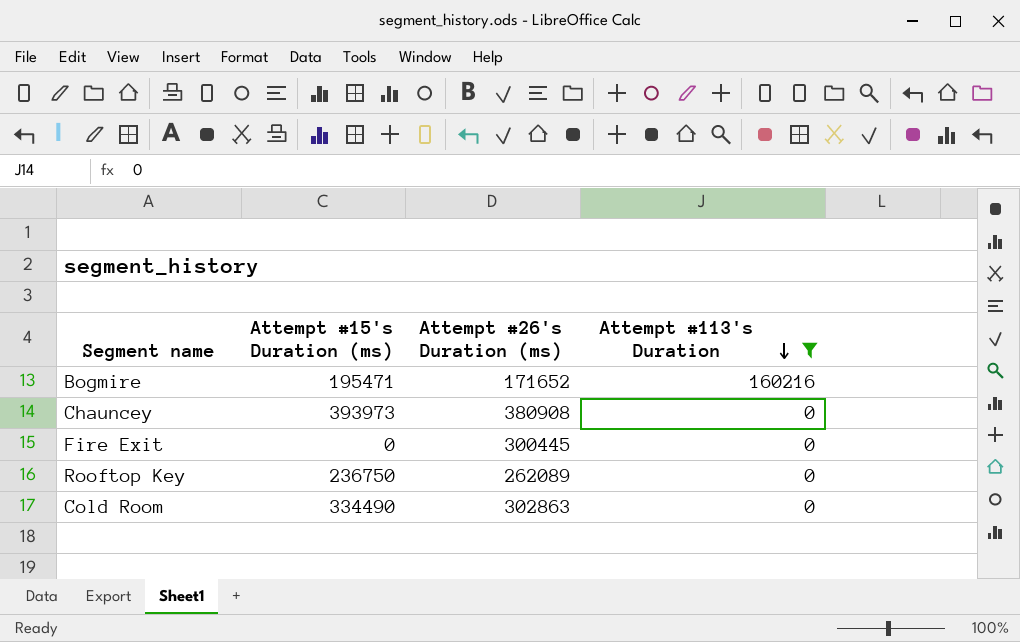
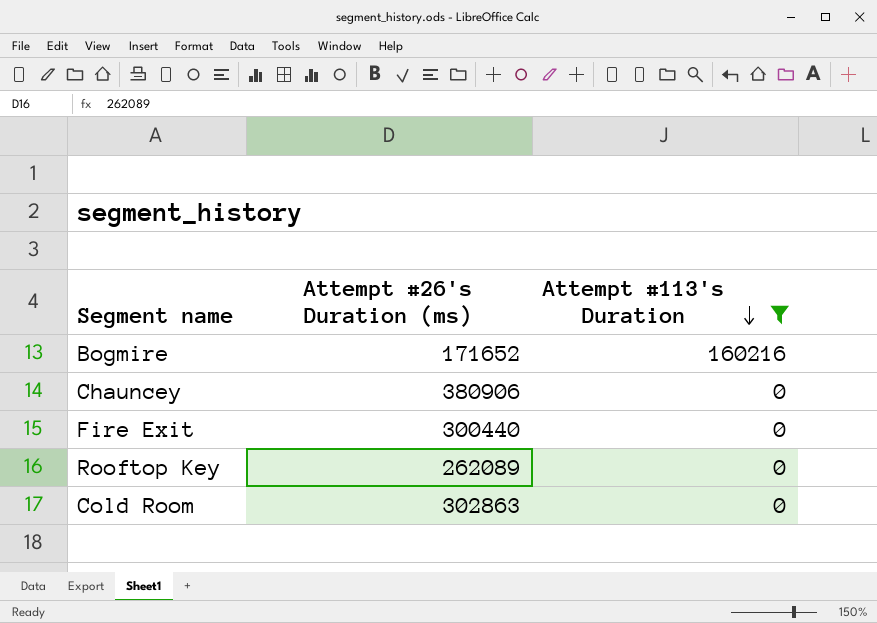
column Attempt #15's Duration (ms) | position: 2 -> none
Chauncey | Attempt #26's Duration (ms): 380908 -> 380906
Fire Exit | Attempt #26's Duration (ms): 300445 -> 300440

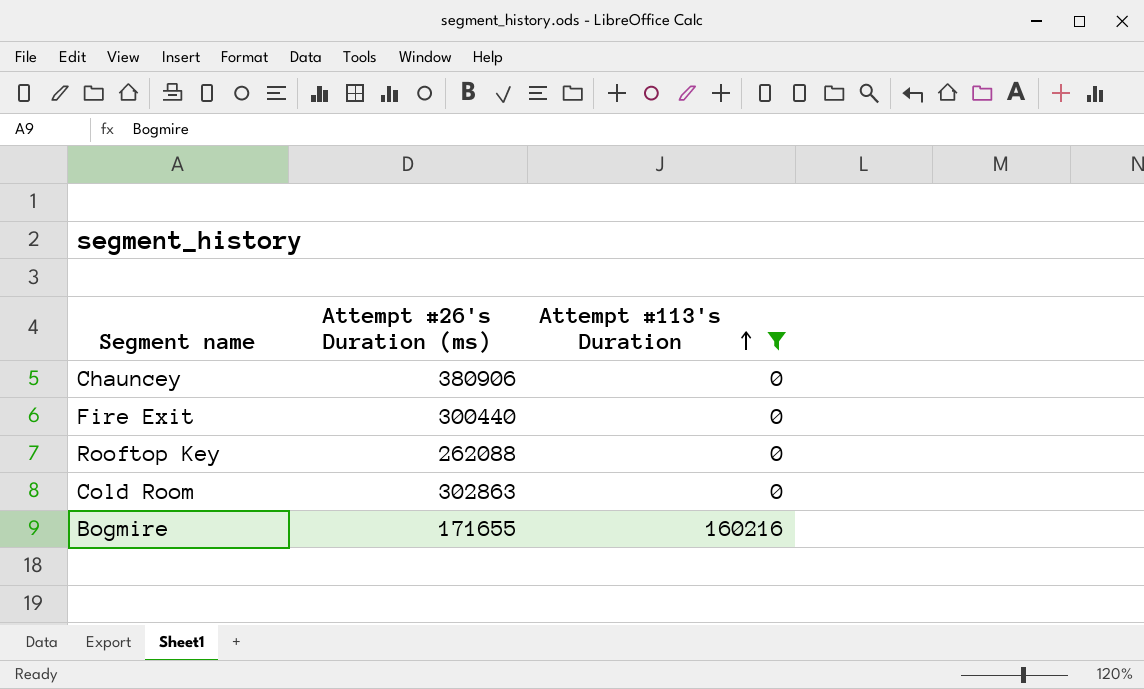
row order: Attempt #113's Duration descending -> Attempt #113's Duration ascending
Rooftop Key | Attempt #26's Duration (ms): 262089 -> 262088
Bogmire | Attempt #26's Duration (ms): 171652 -> 171655

